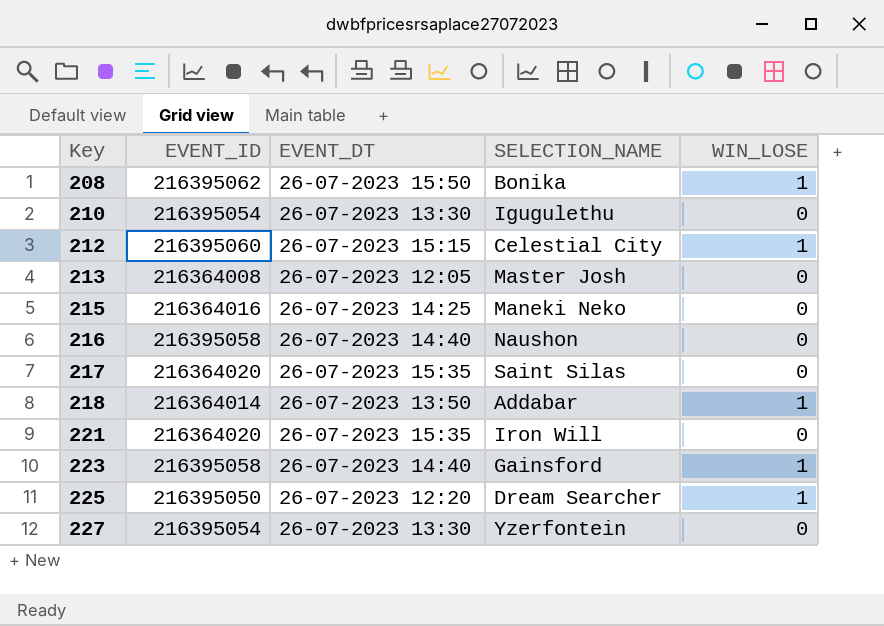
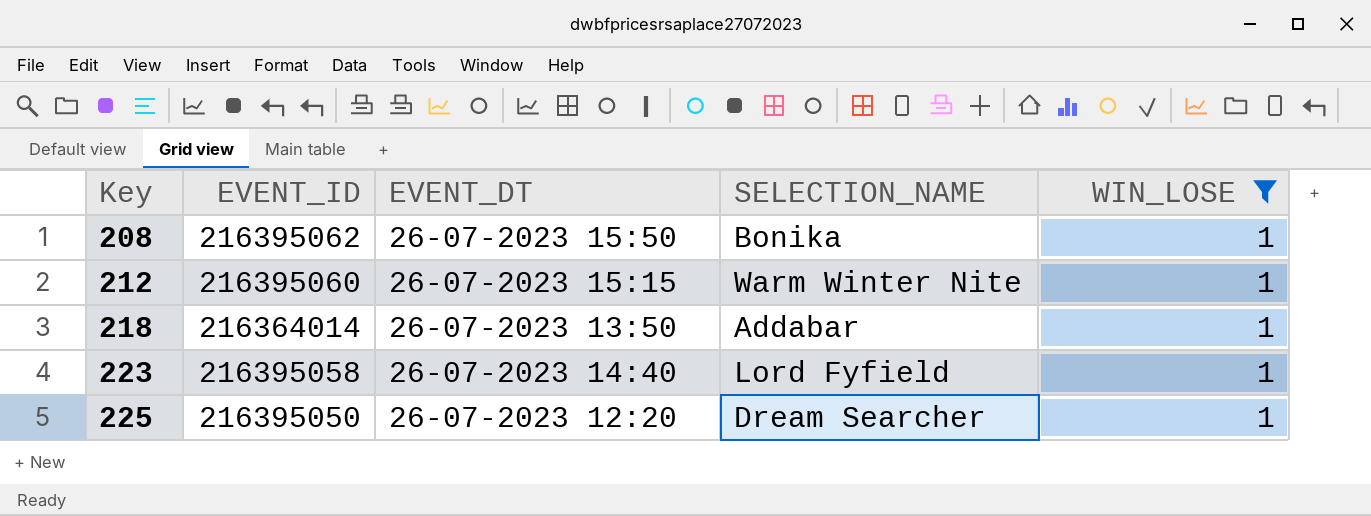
filter: none -> WIN_LOSE = 1
212 | SELECTION_NAME: Celestial City -> Warm Winter Nite
223 | SELECTION_NAME: Gainsford -> Lord Fyfield

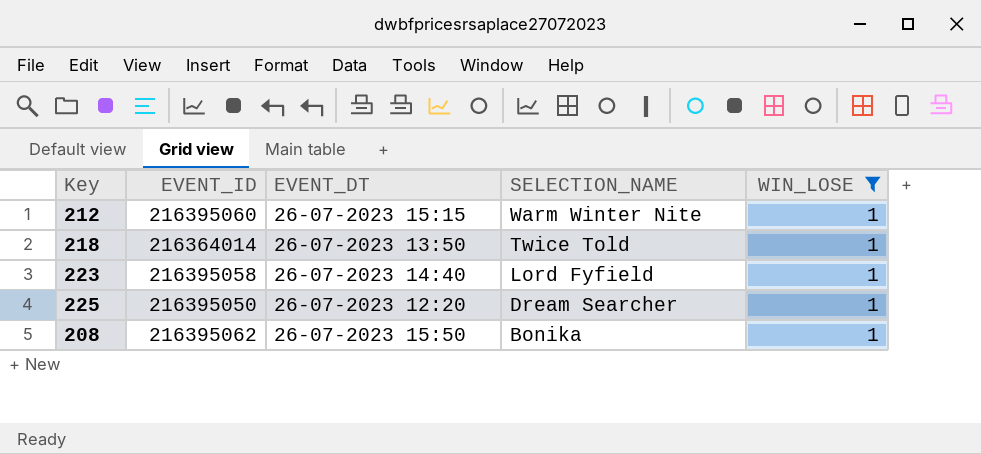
row order: Key ascending -> SELECTION_NAME descending
218 | SELECTION_NAME: Addabar -> Twice Told

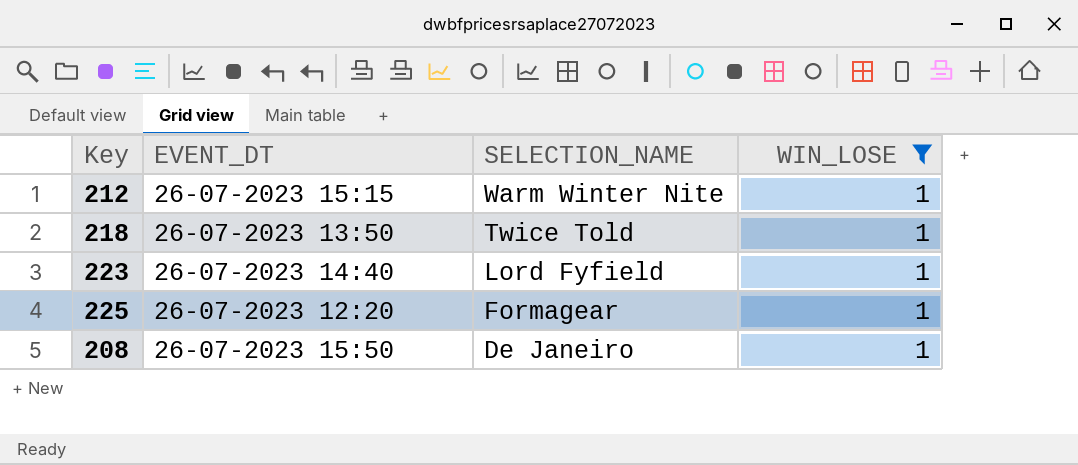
column EVENT_ID | position: 2 -> none
225 | SELECTION_NAME: Dream Searcher -> Formagear
208 | SELECTION_NAME: Bonika -> De Janeiro

